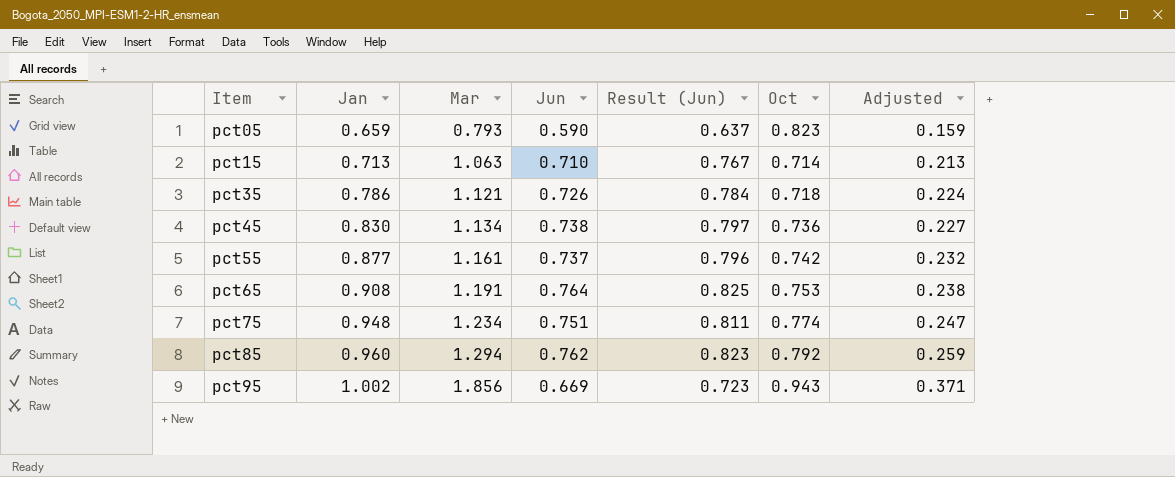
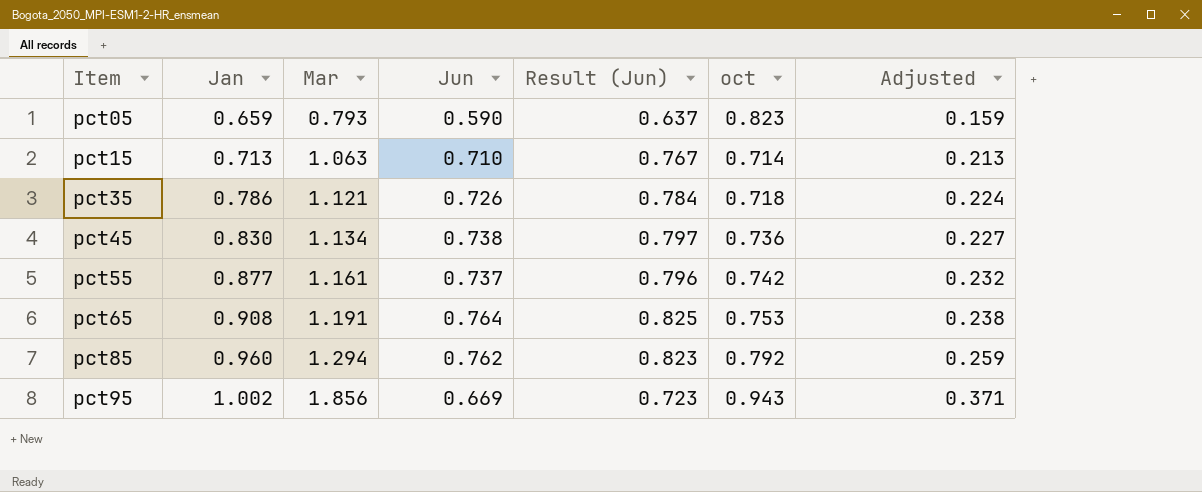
column name: Oct -> oct
row pct75: 0.948 | 1.234 | 0.751 | 0.811 | 0.774 | 0.247 -> none

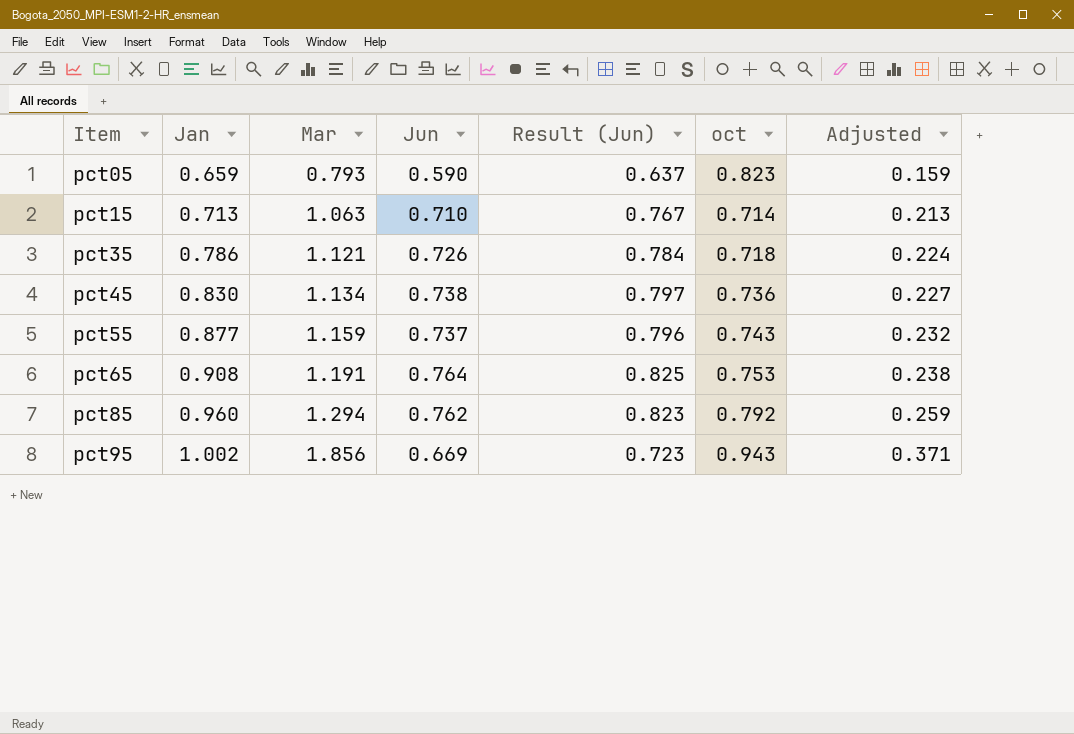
pct55 | Mar: 1.161 -> 1.159
pct55 | oct: 0.742 -> 0.743

